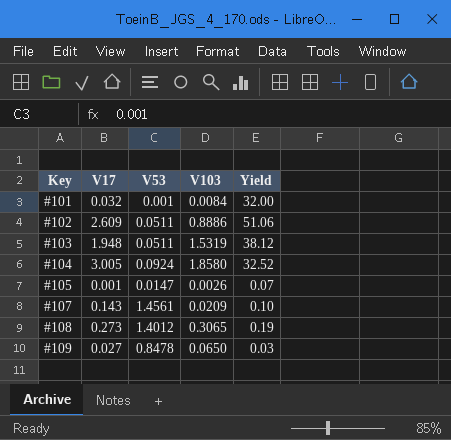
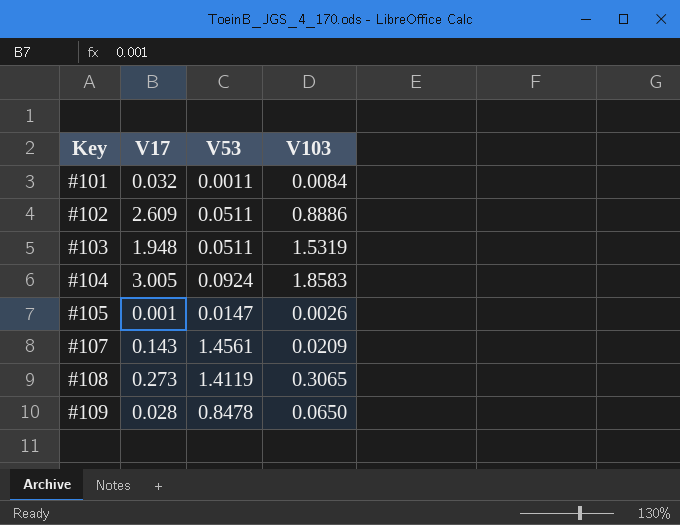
column Yield | formula: [V17] / [V53] -> none
#101 | V53: 0.001 -> 0.0011
#104 | V103: 1.8580 -> 1.8583
#108 | V53: 1.4012 -> 1.4119
#109 | V17: 0.027 -> 0.028

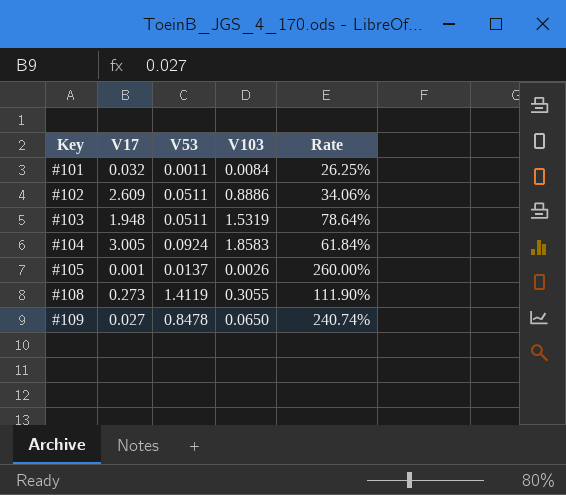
column Rate | formula: none -> [V103] / [V17]
row #107: 0.143 | 1.4561 | 0.0209 -> none
#105 | V53: 0.0147 -> 0.0137
#108 | V103: 0.3065 -> 0.3055
#109 | V17: 0.028 -> 0.027

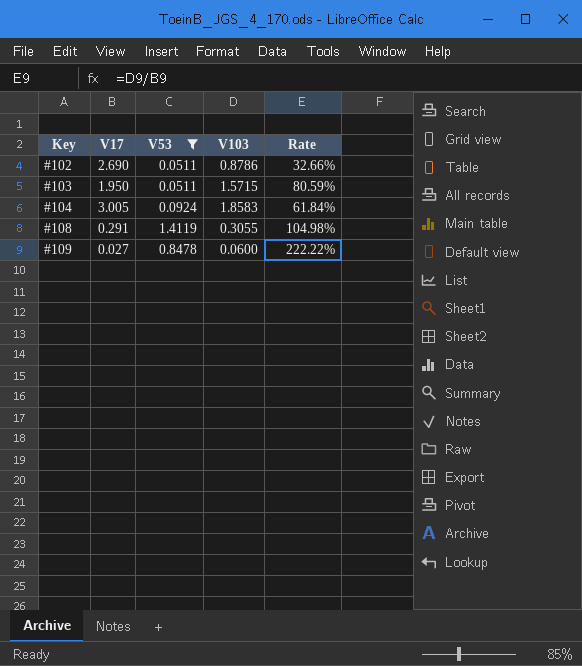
filter: none -> V53 >= 0.0511
#102 | V17: 2.609 -> 2.690
#102 | V103: 0.8886 -> 0.8786
#102 | Rate: 34.06% -> 32.66%
#103 | V17: 1.948 -> 1.950
#103 | V103: 1.5319 -> 1.5715
#103 | Rate: 78.64% -> 80.59%
#108 | V17: 0.273 -> 0.291
#108 | Rate: 111.90% -> 104.98%
#109 | V103: 0.0650 -> 0.0600
#109 | Rate: 240.74% -> 222.22%

